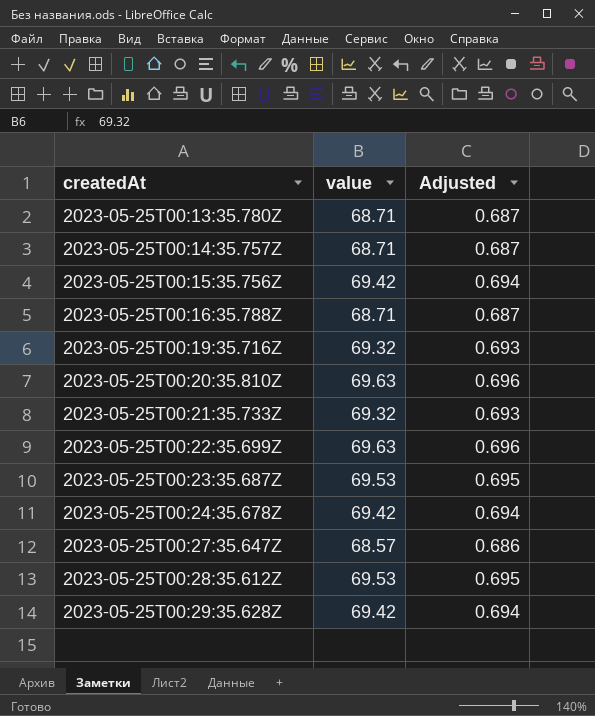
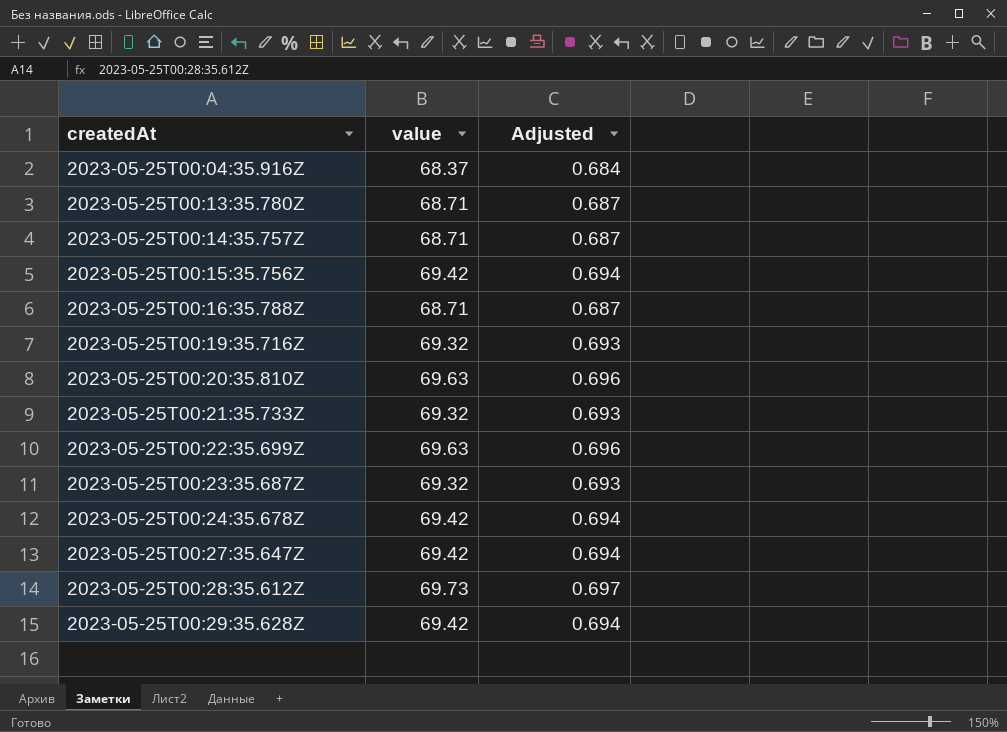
row 2023-05-25T00:04:35.916Z: none -> 68.37 | 0.684
2023-05-25T00:23:35.687Z | value: 69.53 -> 69.32
2023-05-25T00:23:35.687Z | Adjusted: 0.695 -> 0.693
2023-05-25T00:27:35.647Z | value: 68.57 -> 69.42
2023-05-25T00:27:35.647Z | Adjusted: 0.686 -> 0.694
2023-05-25T00:28:35.612Z | value: 69.53 -> 69.73
2023-05-25T00:28:35.612Z | Adjusted: 0.695 -> 0.697

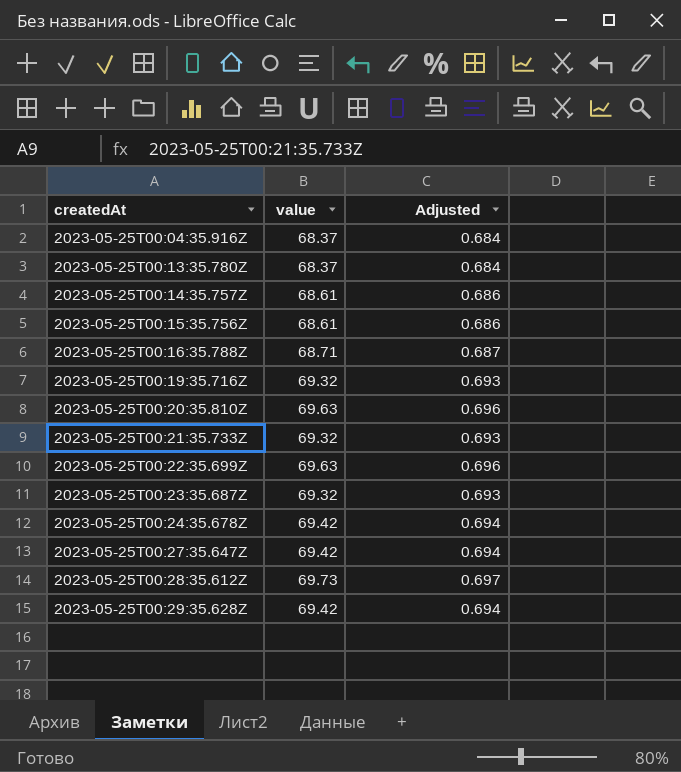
2023-05-25T00:13:35.780Z | value: 68.71 -> 68.37
2023-05-25T00:13:35.780Z | Adjusted: 0.687 -> 0.684
2023-05-25T00:14:35.757Z | value: 68.71 -> 68.61
2023-05-25T00:14:35.757Z | Adjusted: 0.687 -> 0.686
2023-05-25T00:15:35.756Z | value: 69.42 -> 68.61
2023-05-25T00:15:35.756Z | Adjusted: 0.694 -> 0.686

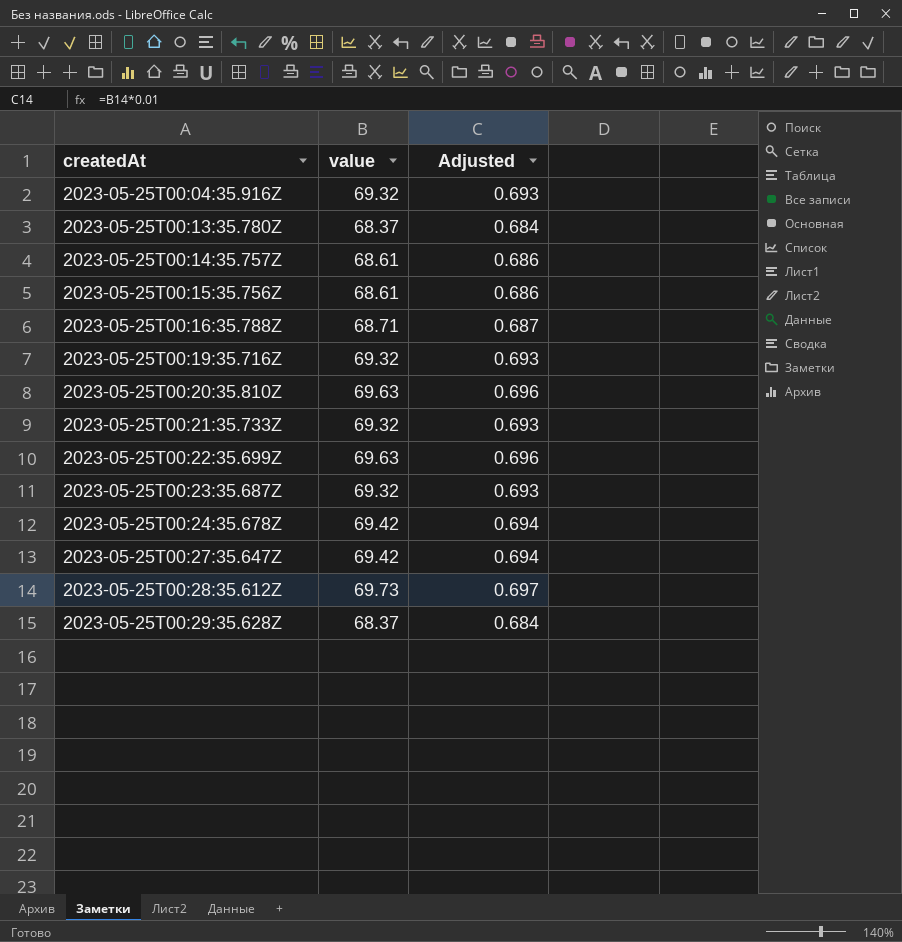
2023-05-25T00:04:35.916Z | value: 68.37 -> 69.32
2023-05-25T00:04:35.916Z | Adjusted: 0.684 -> 0.693
2023-05-25T00:29:35.628Z | value: 69.42 -> 68.37
2023-05-25T00:29:35.628Z | Adjusted: 0.694 -> 0.684

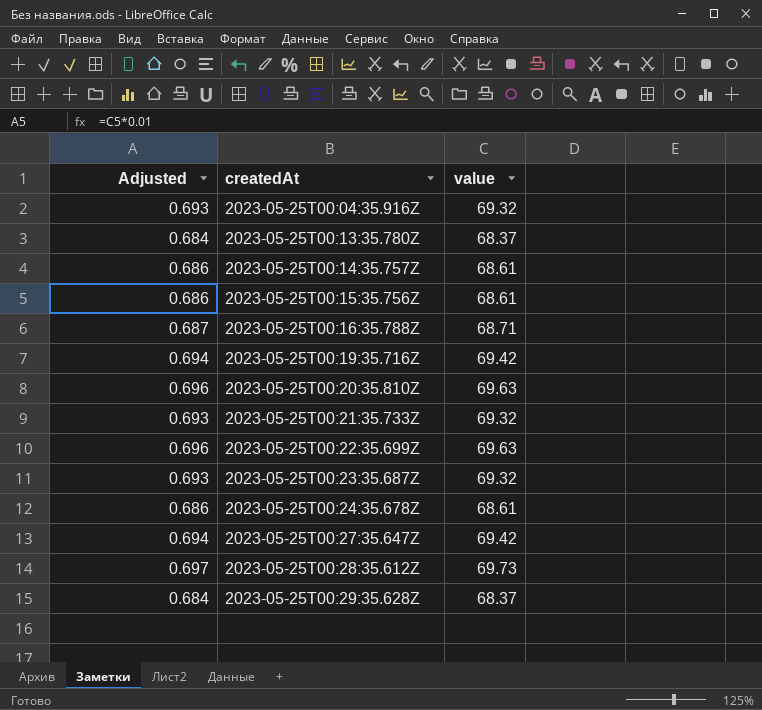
column Adjusted | position: 3 -> 1
2023-05-25T00:19:35.716Z | Adjusted: 0.693 -> 0.694
2023-05-25T00:19:35.716Z | value: 69.32 -> 69.42
2023-05-25T00:24:35.678Z | Adjusted: 0.694 -> 0.686
2023-05-25T00:24:35.678Z | value: 69.42 -> 68.61

